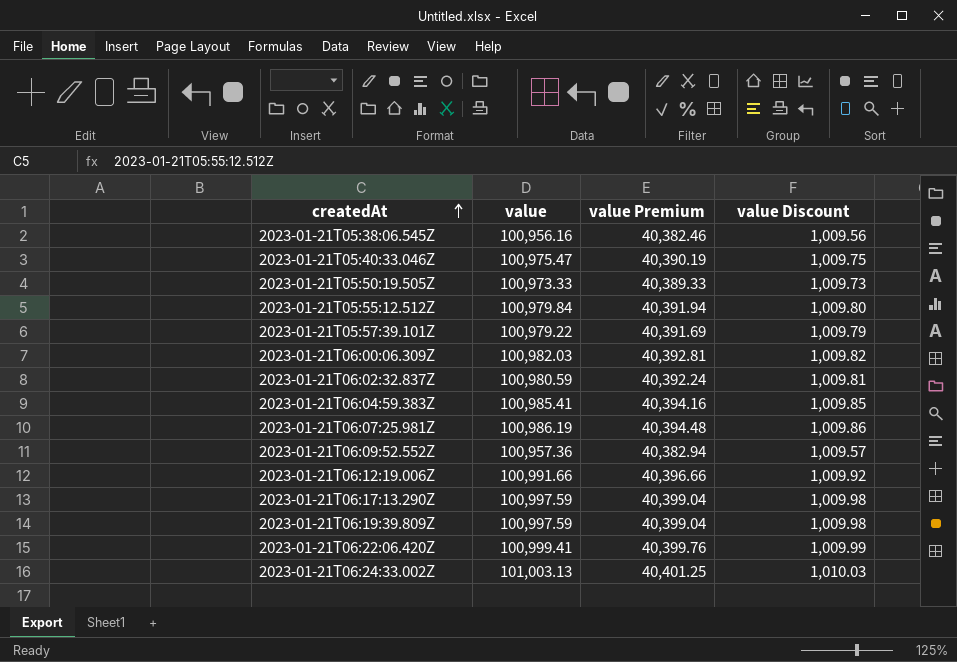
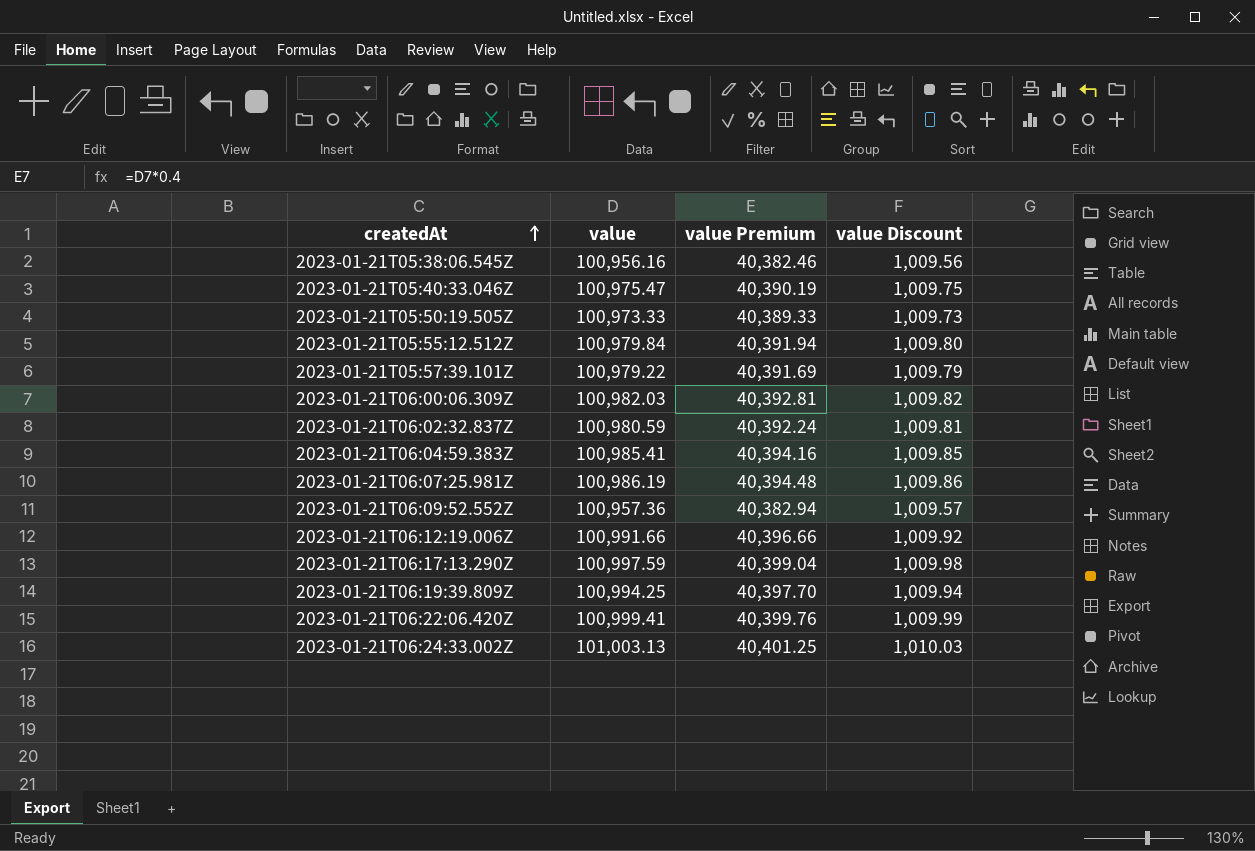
2023-01-21T06:19:39.809Z | value: 100,997.59 -> 100,994.25
2023-01-21T06:19:39.809Z | value Premium: 40,399.04 -> 40,397.70
2023-01-21T06:19:39.809Z | value Discount: 1,009.98 -> 1,009.94

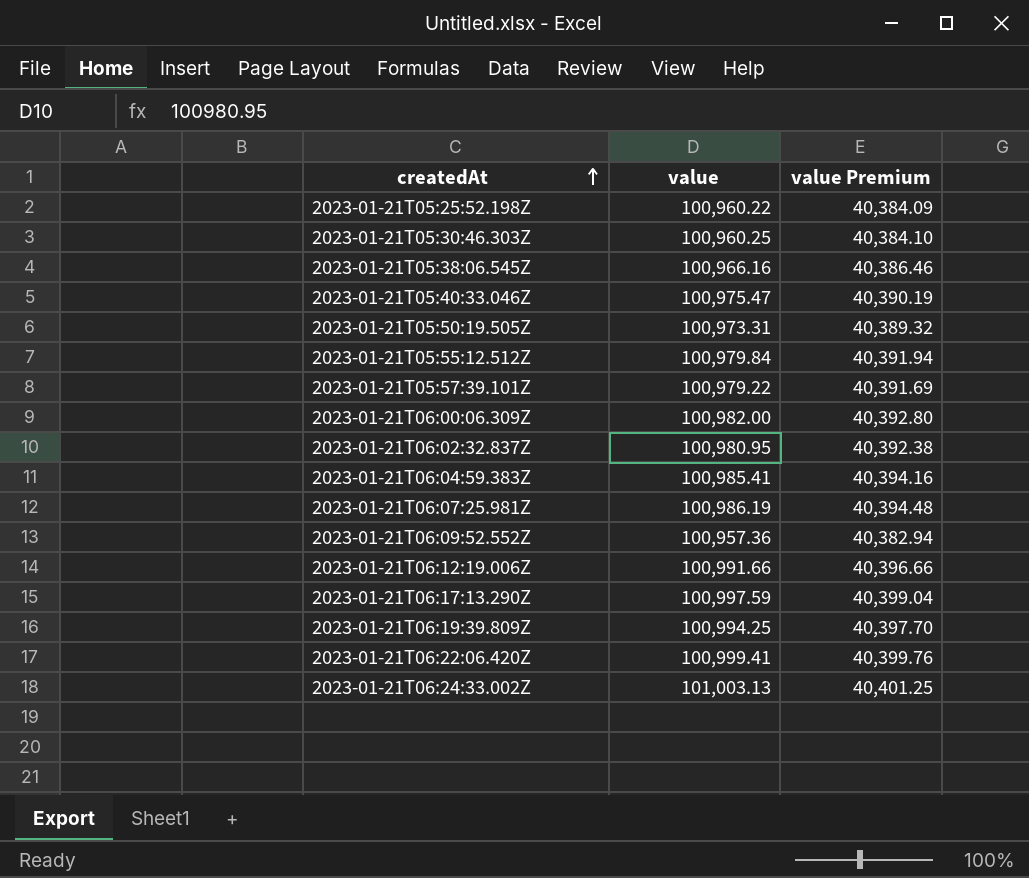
column value Discount | formula: [value] * 0.01 -> none
row 2023-01-21T05:25:52.198Z: none -> 100,960.22 | 40,384.09
row 2023-01-21T05:30:46.303Z: none -> 100,960.25 | 40,384.10
2023-01-21T05:38:06.545Z | value: 100,956.16 -> 100,966.16
2023-01-21T05:38:06.545Z | value Premium: 40,382.46 -> 40,386.46
2023-01-21T05:50:19.505Z | value: 100,973.33 -> 100,973.31
2023-01-21T05:50:19.505Z | value Premium: 40,389.33 -> 40,389.32
2023-01-21T06:00:06.309Z | value: 100,982.03 -> 100,982.00
2023-01-21T06:00:06.309Z | value Premium: 40,392.81 -> 40,392.80
2023-01-21T06:02:32.837Z | value: 100,980.59 -> 100,980.95
2023-01-21T06:02:32.837Z | value Premium: 40,392.24 -> 40,392.38

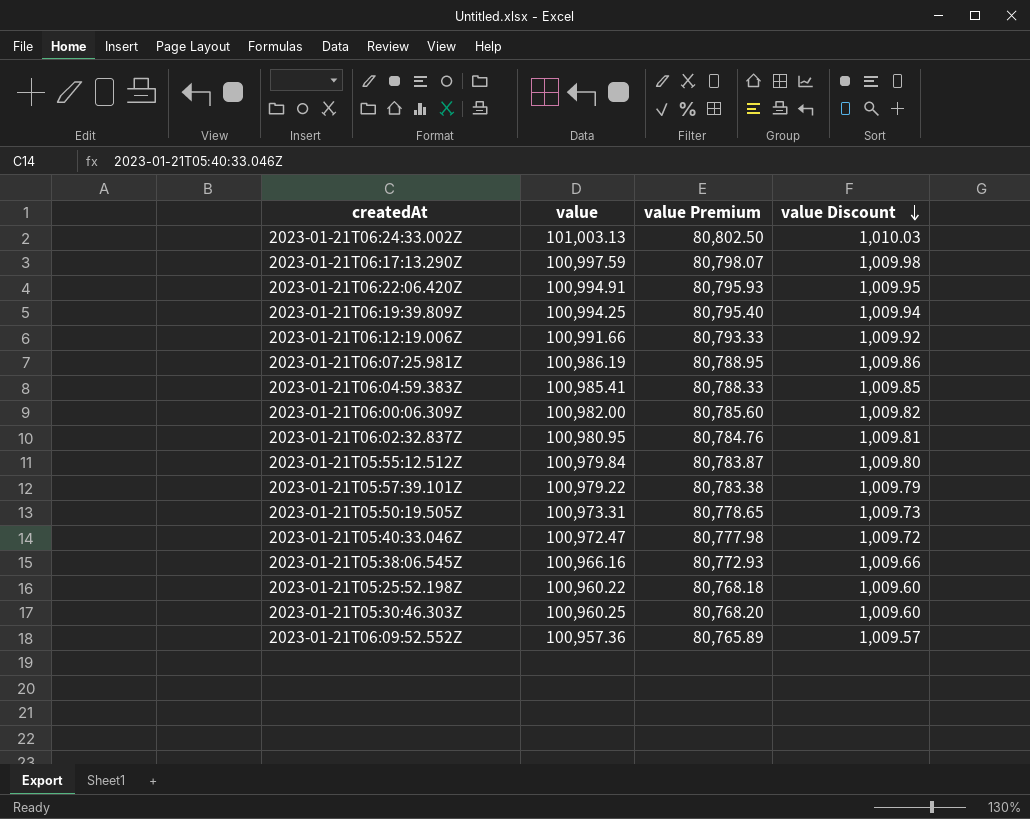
row order: createdAt ascending -> value Discount descending
column value Premium | formula: [value] * 0.4 -> [value] * 0.8
column value Discount | formula: none -> [value] * 0.01
2023-01-21T06:22:06.420Z | value: 100,999.41 -> 100,994.91
2023-01-21T05:40:33.046Z | value: 100,975.47 -> 100,972.47

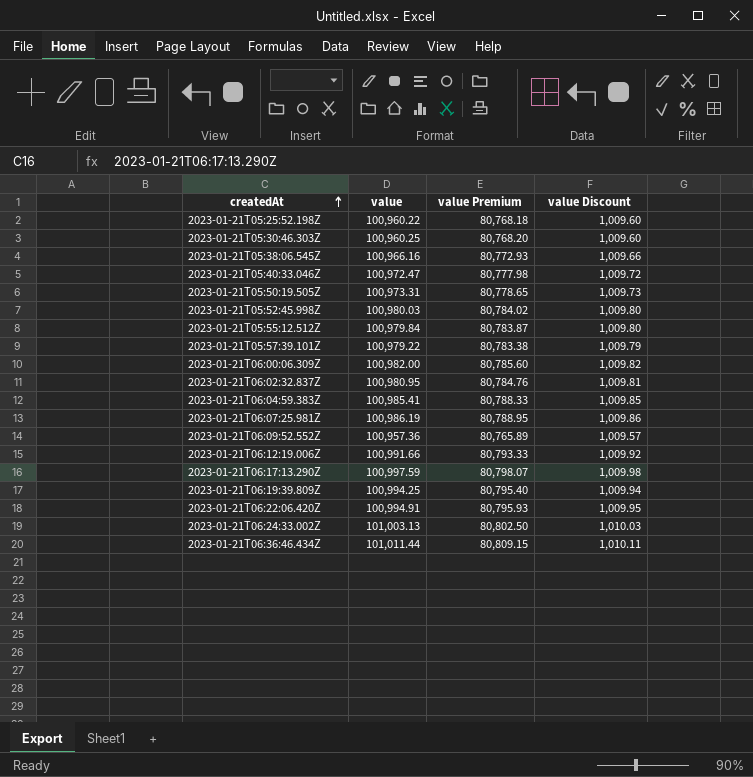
row order: value Discount descending -> createdAt ascending
row 2023-01-21T05:52:45.998Z: none -> 100,980.03 | 80,784.02 | 1,009.80
row 2023-01-21T06:36:46.434Z: none -> 101,011.44 | 80,809.15 | 1,010.11

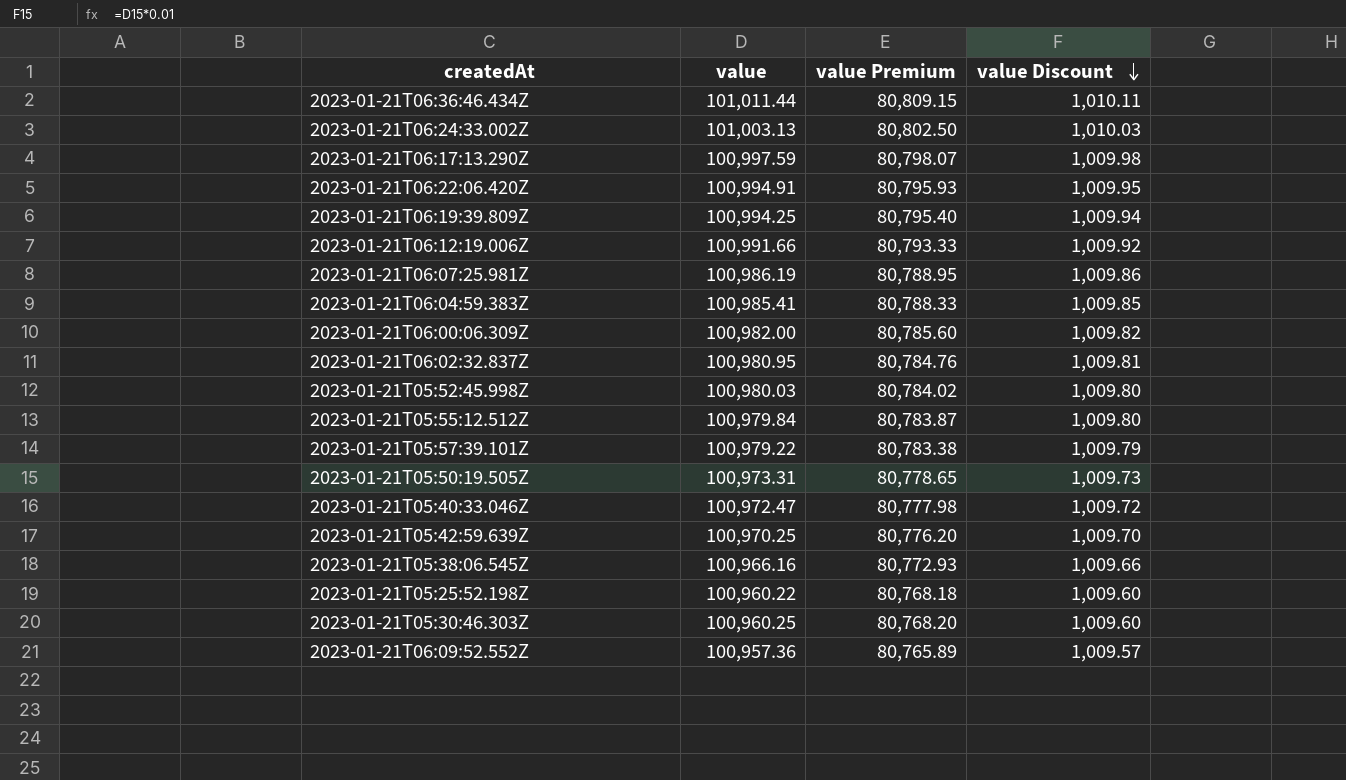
row order: createdAt ascending -> value Discount descending
row 2023-01-21T05:42:59.639Z: none -> 100,970.25 | 80,776.20 | 1,009.70

